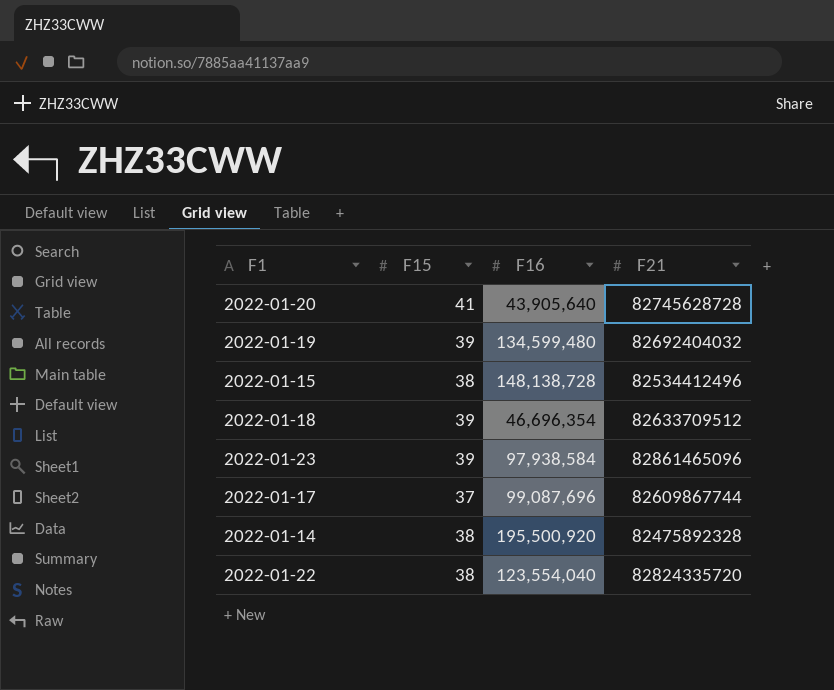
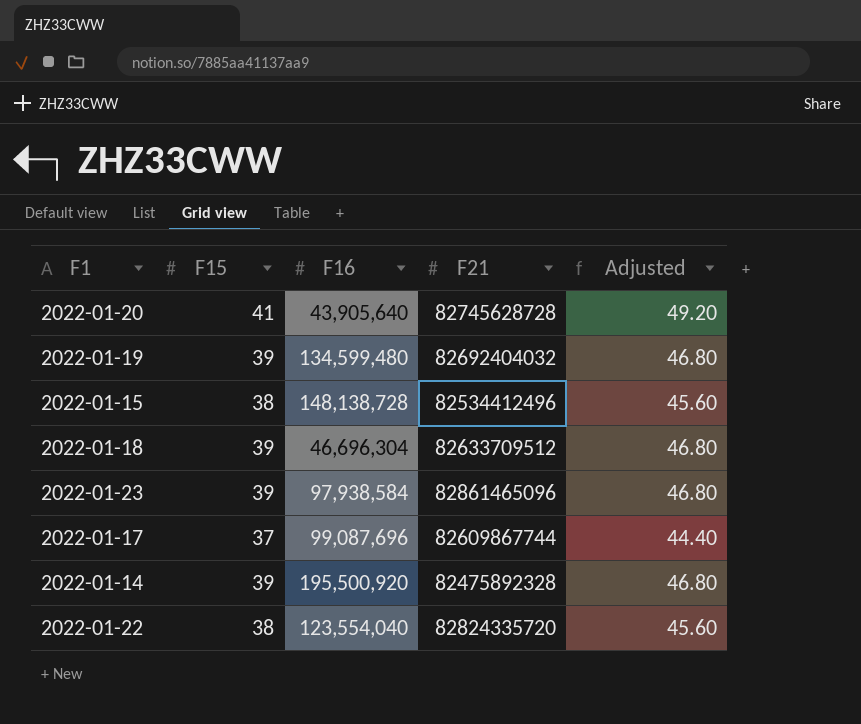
column Adjusted | formula: none -> [F15] * 1.2
2022-01-18 | F16: 46,696,354 -> 46,696,304
2022-01-14 | F15: 38 -> 39

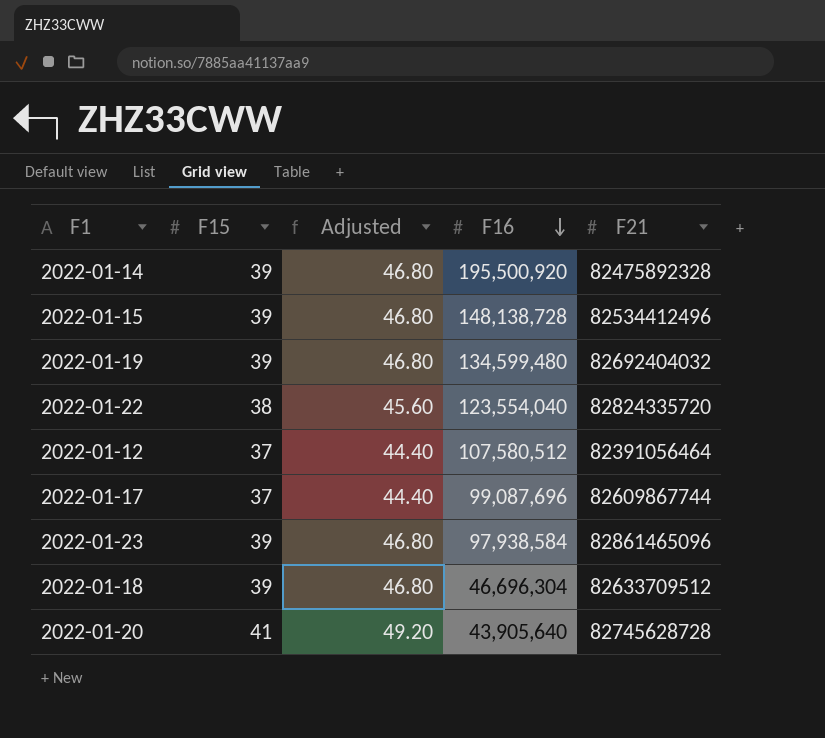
row order: none -> F16 descending
column Adjusted | position: 5 -> 3
2022-01-15 | F15: 38 -> 39
2022-01-15 | Adjusted: 45.60 -> 46.80
row 2022-01-12: none -> 37 | 44.40 | 107,580,512 | 82391056464

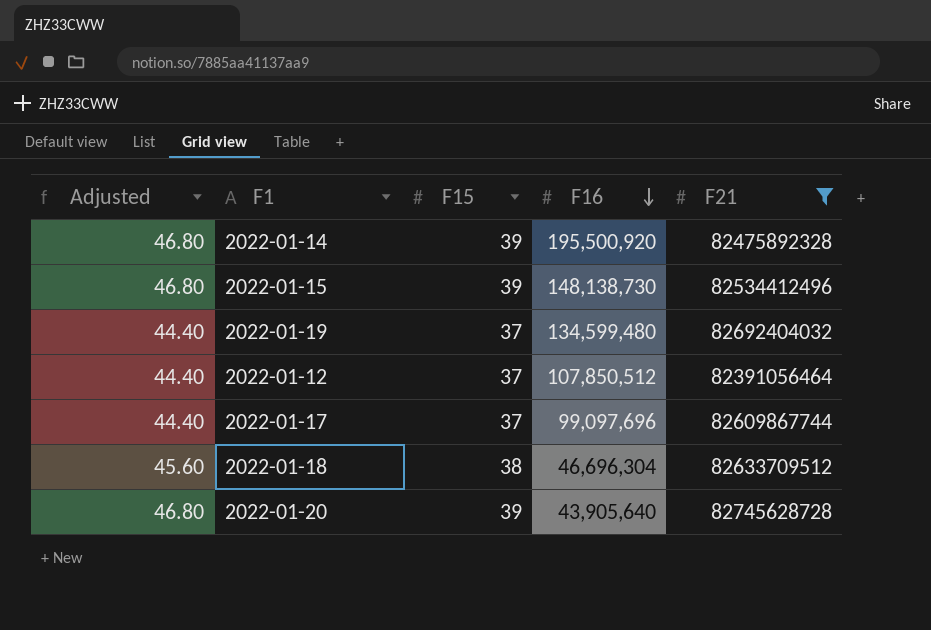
filter: none -> F21 <= 82745628728
column Adjusted | position: 3 -> 1
2022-01-15 | F16: 148,138,728 -> 148,138,730
2022-01-19 | Adjusted: 46.80 -> 44.40
2022-01-19 | F15: 39 -> 37
2022-01-12 | F16: 107,580,512 -> 107,850,512
2022-01-17 | F16: 99,087,696 -> 99,097,696
2022-01-18 | Adjusted: 46.80 -> 45.60
2022-01-18 | F15: 39 -> 38
2022-01-20 | Adjusted: 49.20 -> 46.80
2022-01-20 | F15: 41 -> 39

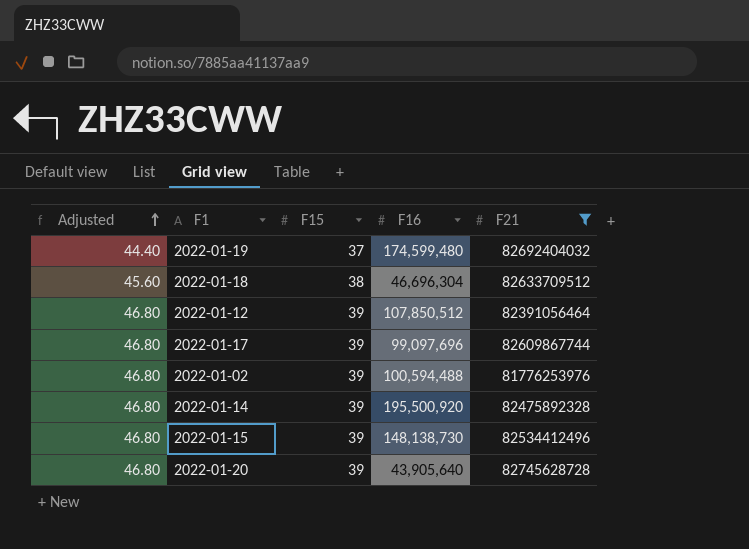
row order: F16 descending -> Adjusted ascending
2022-01-19 | F16: 134,599,480 -> 174,599,480
2022-01-12 | Adjusted: 44.40 -> 46.80
2022-01-12 | F15: 37 -> 39
2022-01-17 | Adjusted: 44.40 -> 46.80
2022-01-17 | F15: 37 -> 39
row 2022-01-02: none -> 46.80 | 39 | 100,594,488 | 81776253976

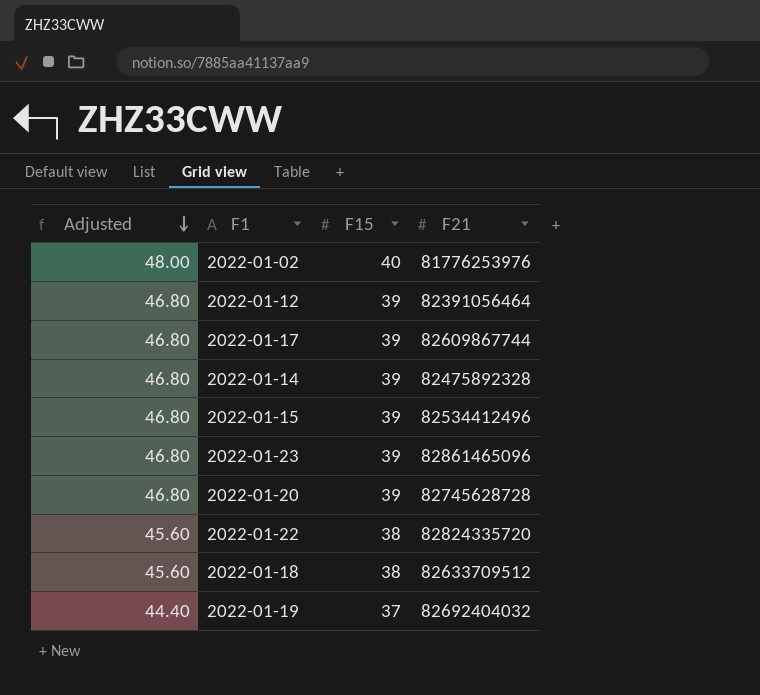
filter: F21 <= 82745628728 -> none
row order: Adjusted ascending -> Adjusted descending
column F16 | position: 4 -> none
2022-01-02 | Adjusted: 46.80 -> 48.00
2022-01-02 | F15: 39 -> 40

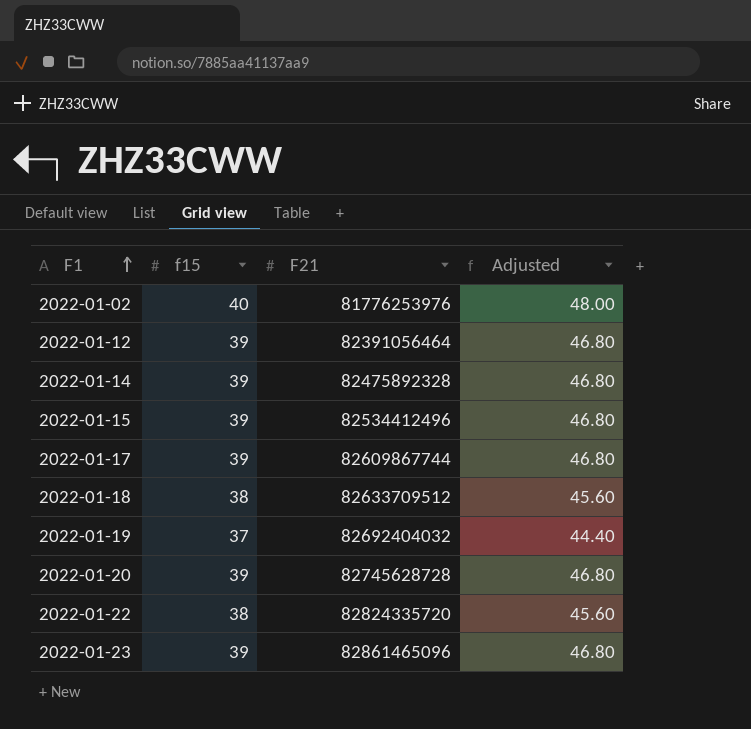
row order: Adjusted descending -> F1 ascending
column name: F15 -> f15
column Adjusted | position: 1 -> 4

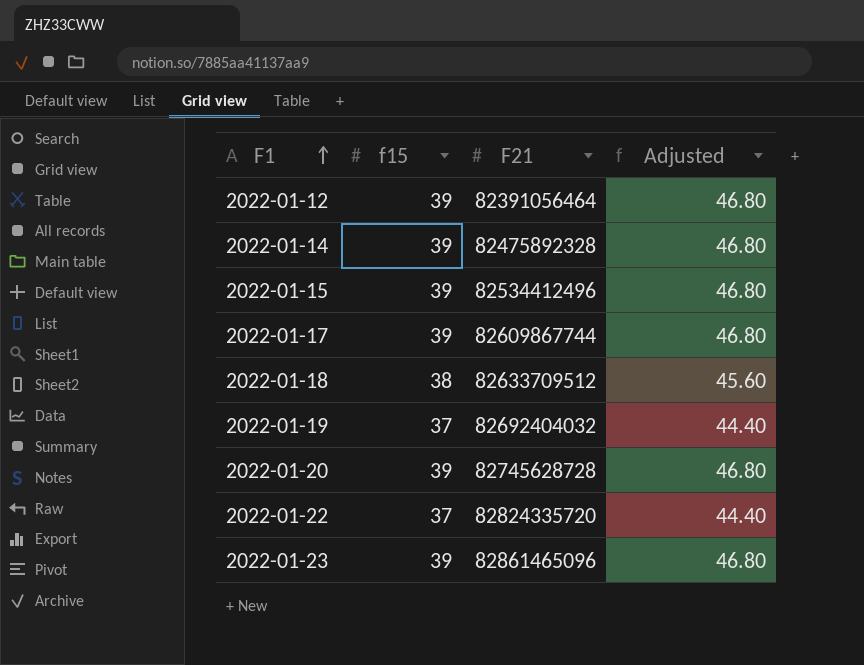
row 2022-01-02: 40 | 81776253976 | 48.00 -> none
2022-01-22 | f15: 38 -> 37
2022-01-22 | Adjusted: 45.60 -> 44.40

